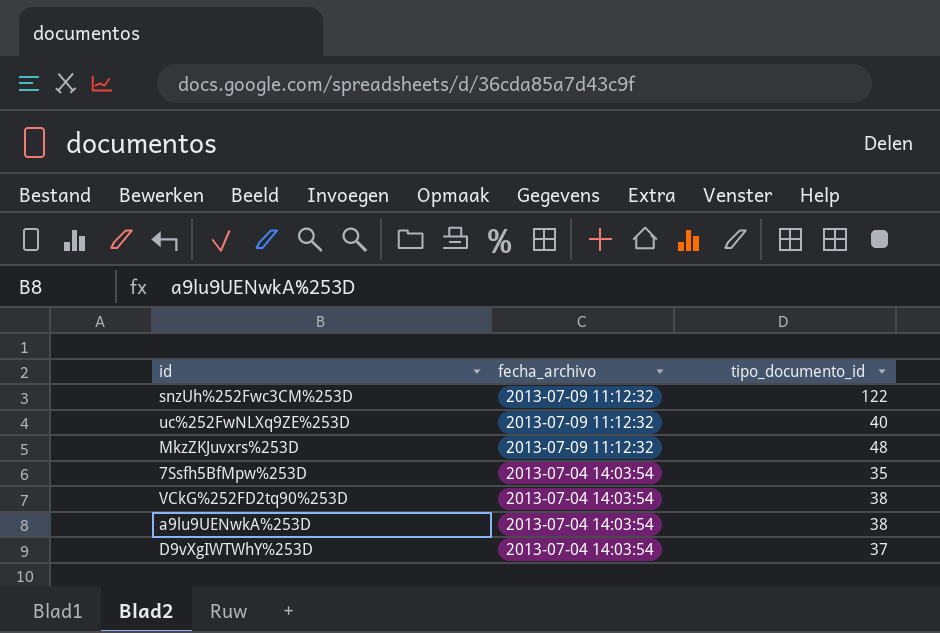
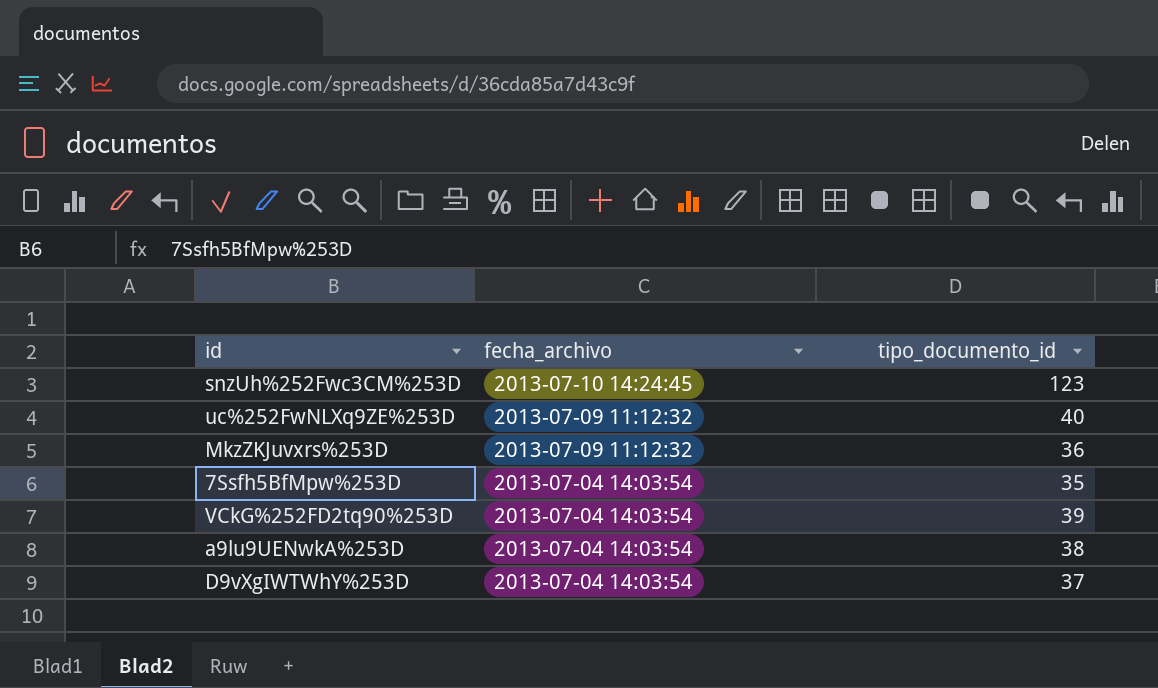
snzUh%252Fwc3CM%253D | fecha_archivo: 2013-07-09 11:12:32 -> 2013-07-10 14:24:45
snzUh%252Fwc3CM%253D | tipo_documento_id: 122 -> 123
MkzZKJuvxrs%253D | tipo_documento_id: 48 -> 36
VCkG%252FD2tq90%253D | tipo_documento_id: 38 -> 39

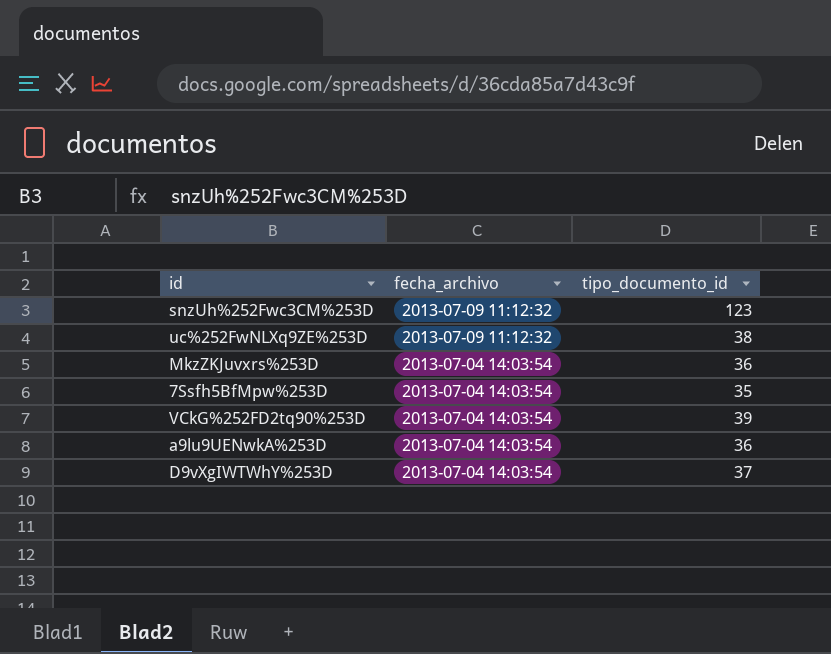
snzUh%252Fwc3CM%253D | fecha_archivo: 2013-07-10 14:24:45 -> 2013-07-09 11:12:32
uc%252FwNLXq9ZE%253D | tipo_documento_id: 40 -> 38
MkzZKJuvxrs%253D | fecha_archivo: 2013-07-09 11:12:32 -> 2013-07-04 14:03:54
a9lu9UENwkA%253D | tipo_documento_id: 38 -> 36

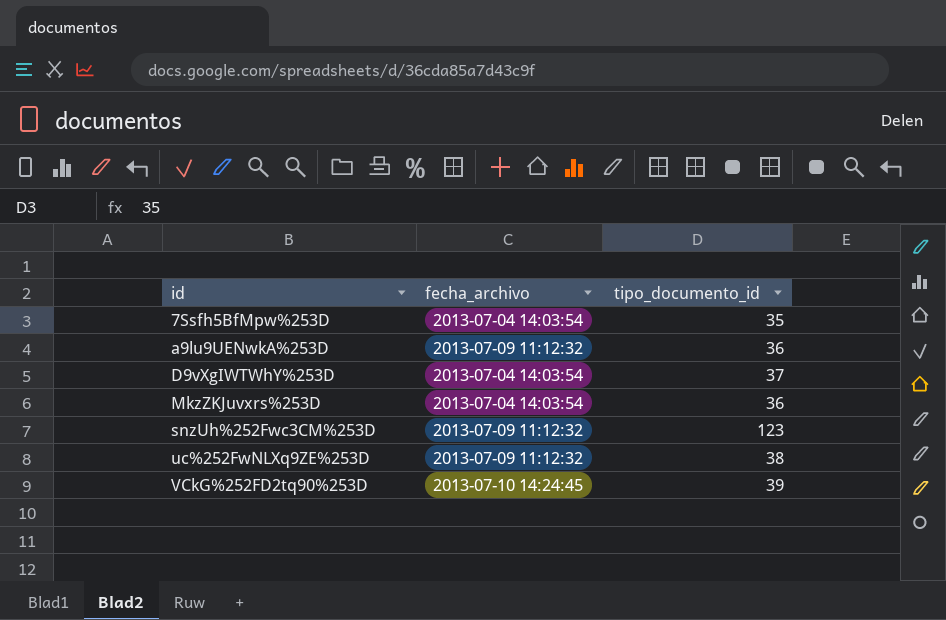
row order: fecha_archivo descending -> id ascending
a9lu9UENwkA%253D | fecha_archivo: 2013-07-04 14:03:54 -> 2013-07-09 11:12:32
VCkG%252FD2tq90%253D | fecha_archivo: 2013-07-04 14:03:54 -> 2013-07-10 14:24:45

